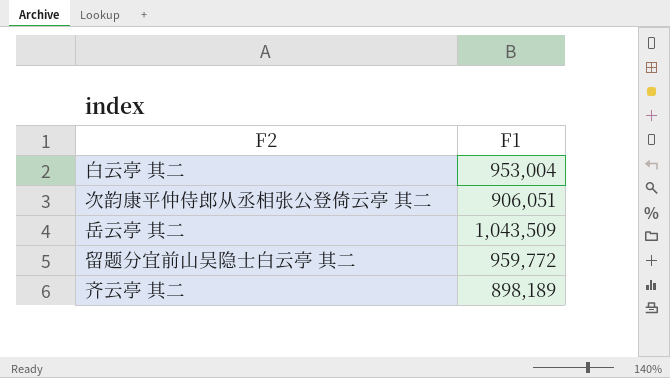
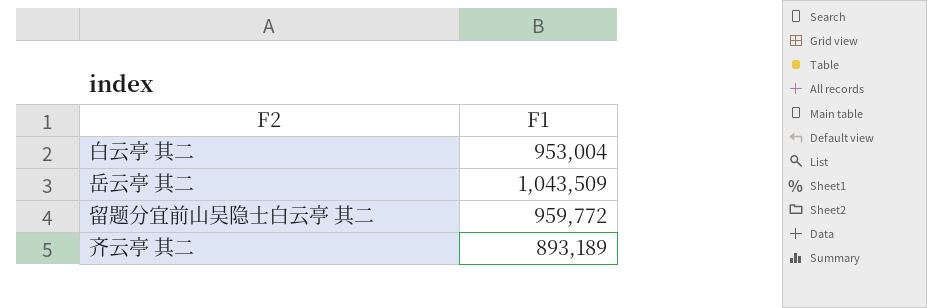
row 次韵康平仲侍郎从丞相张公登倚云亭 其二: 906,051 -> none
齐云亭 其二 | F1: 898,189 -> 893,189

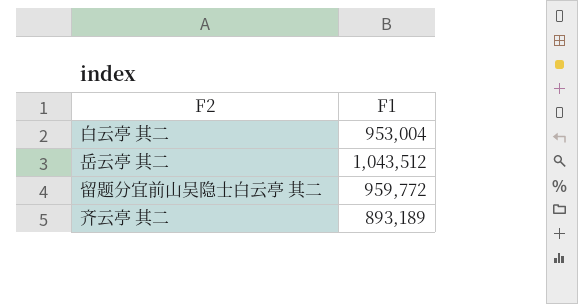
岳云亭 其二 | F1: 1,043,509 -> 1,043,512

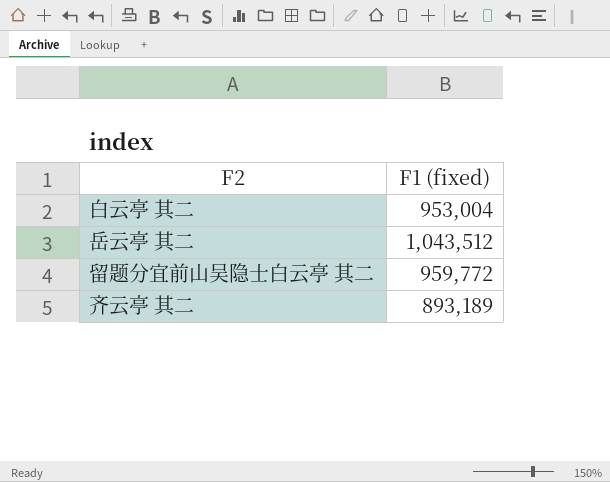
column name: F1 -> F1 (fixed)

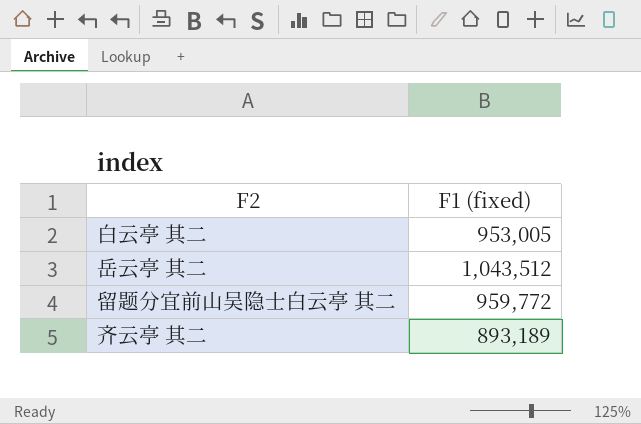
白云亭 其二 | F1 (fixed): 953,004 -> 953,005

